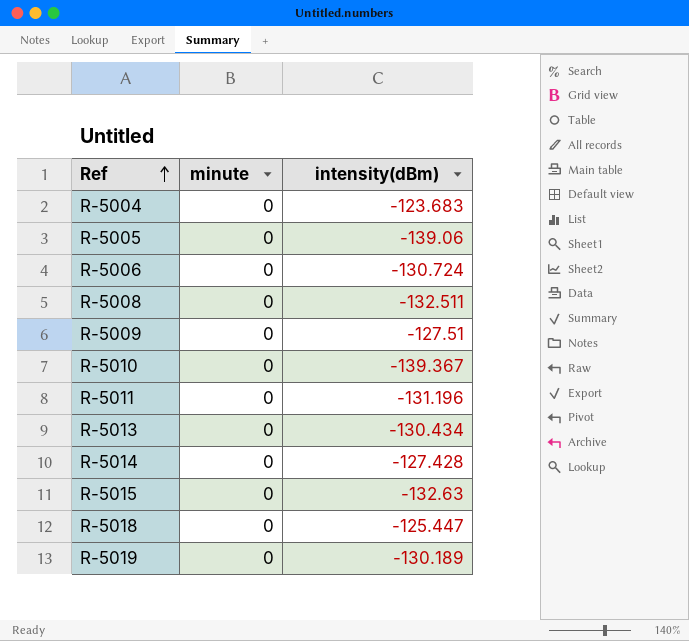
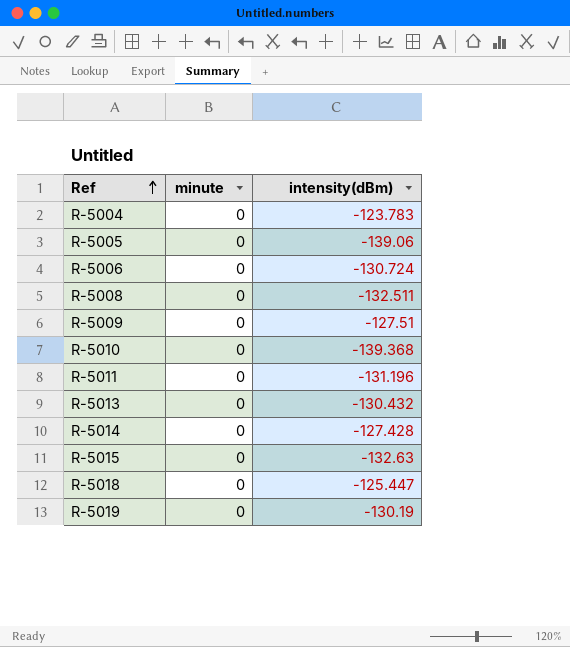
R-5004 | intensity(dBm): -123.683 -> -123.783
R-5010 | intensity(dBm): -139.367 -> -139.368
R-5013 | intensity(dBm): -130.434 -> -130.432
R-5019 | intensity(dBm): -130.189 -> -130.19

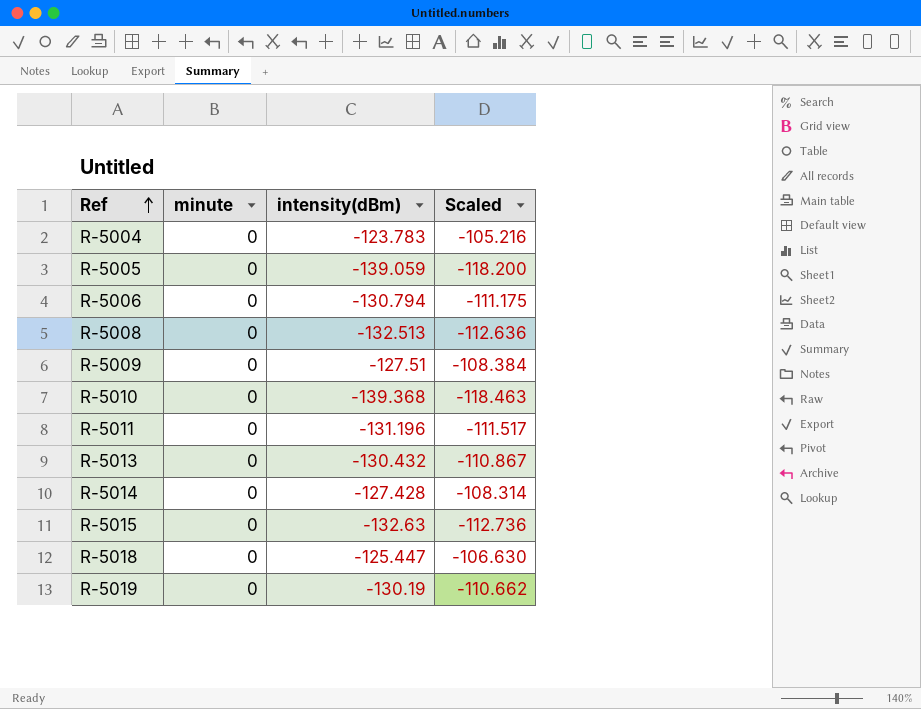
column Scaled | formula: none -> [intensity(dBm)] * 0.85
R-5005 | intensity(dBm): -139.06 -> -139.059
R-5006 | intensity(dBm): -130.724 -> -130.794
R-5008 | intensity(dBm): -132.511 -> -132.513

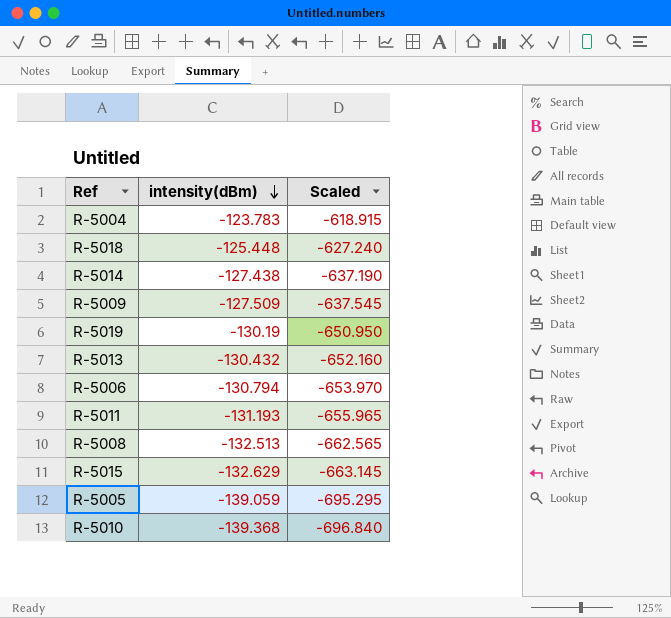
row order: Ref ascending -> intensity(dBm) descending
column minute | position: 2 -> none
column Scaled | formula: [intensity(dBm)] * 0.85 -> [intensity(dBm)] * 5
R-5018 | intensity(dBm): -125.447 -> -125.448
R-5014 | intensity(dBm): -127.428 -> -127.438
R-5009 | intensity(dBm): -127.51 -> -127.509
R-5011 | intensity(dBm): -131.196 -> -131.193
R-5015 | intensity(dBm): -132.63 -> -132.629

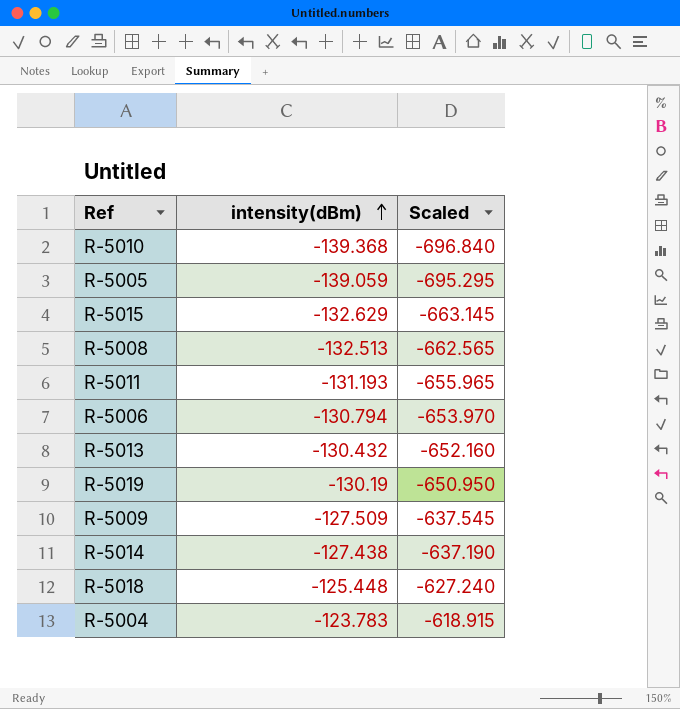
row order: intensity(dBm) descending -> intensity(dBm) ascending

